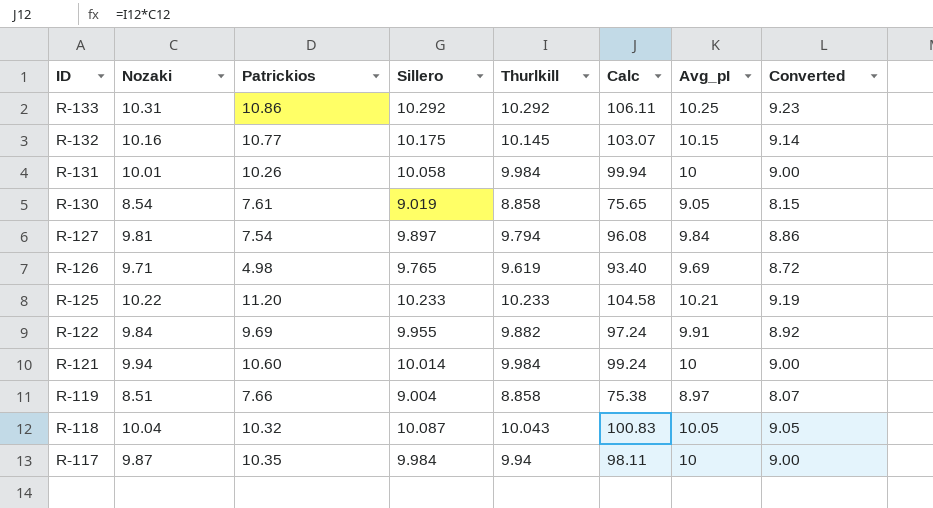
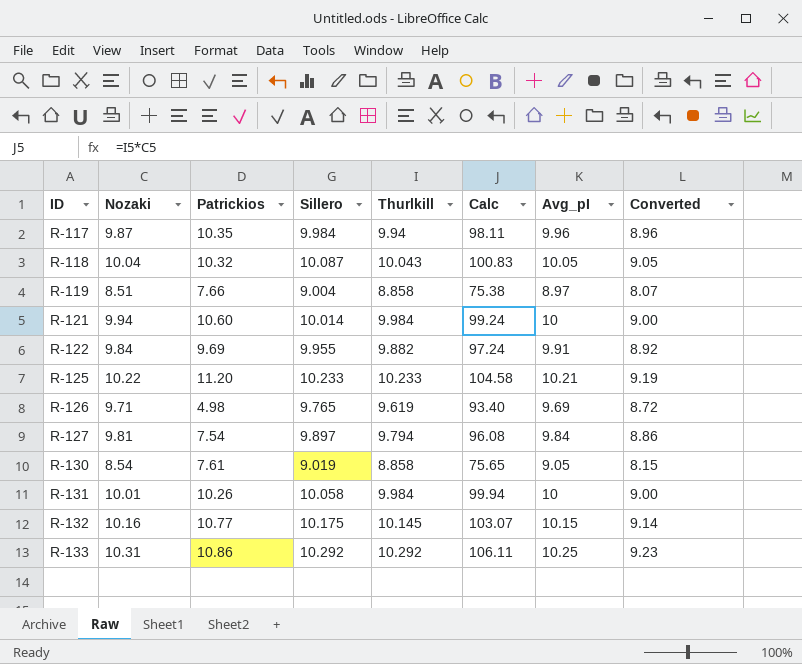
row order: ID descending -> ID ascending
R-117 | Avg_pI: 10 -> 9.96
R-117 | Converted: 9.00 -> 8.96

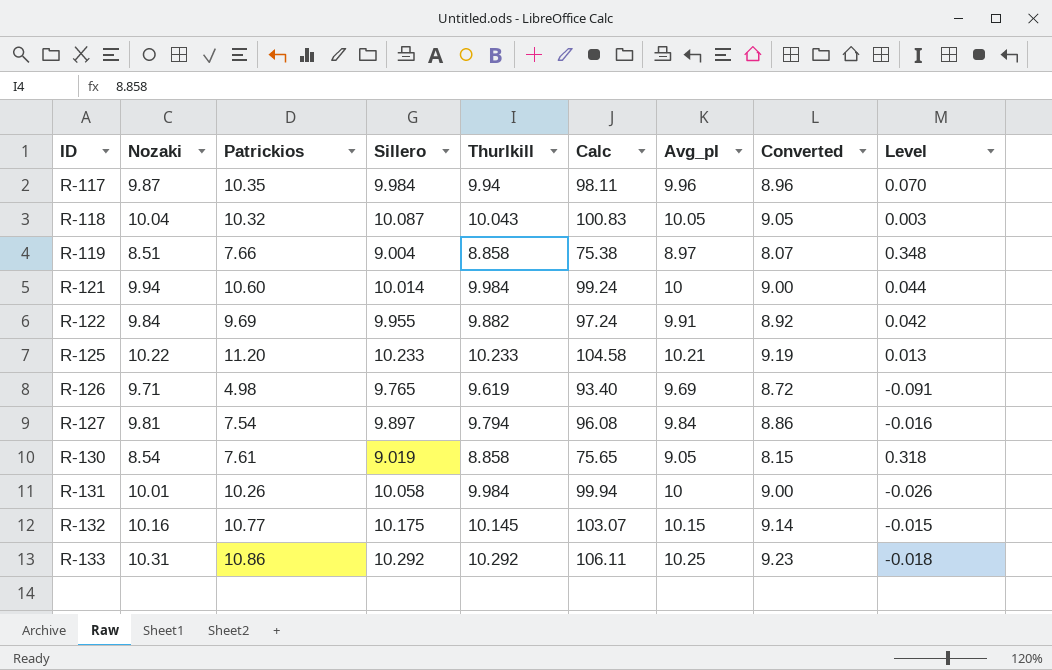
column Level | formula: none -> [Thurlkill] - [Nozaki]

